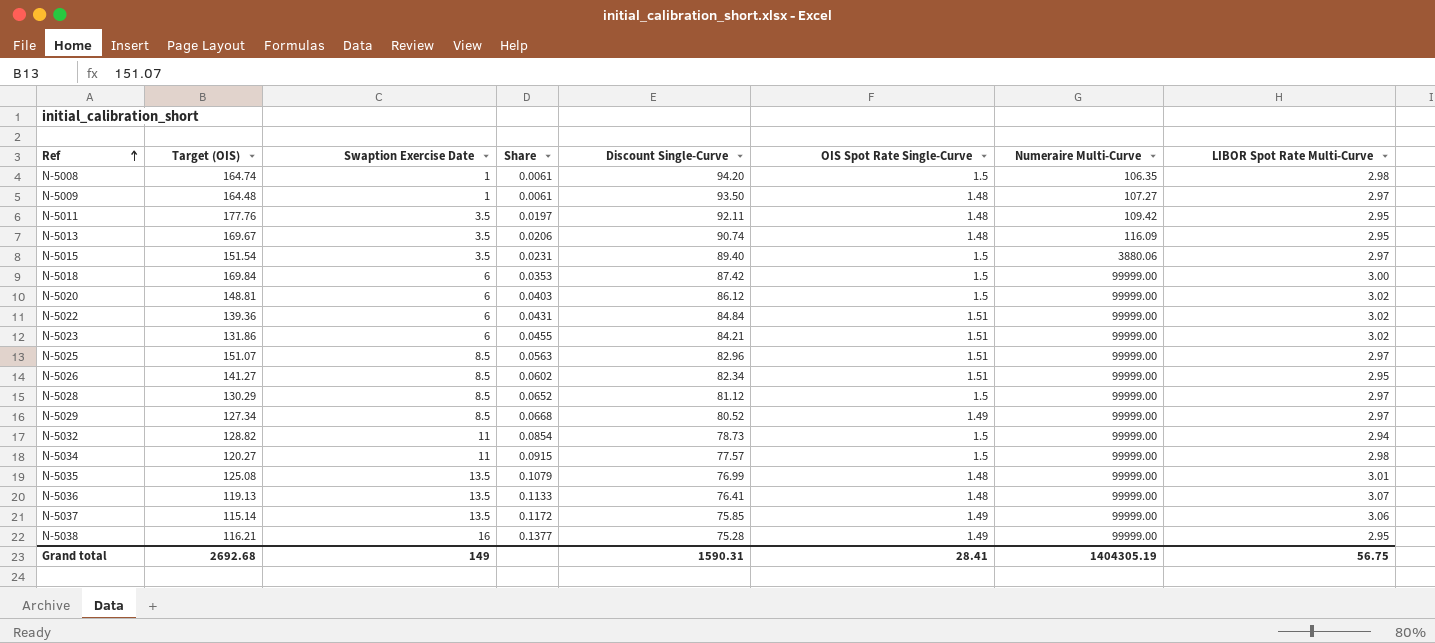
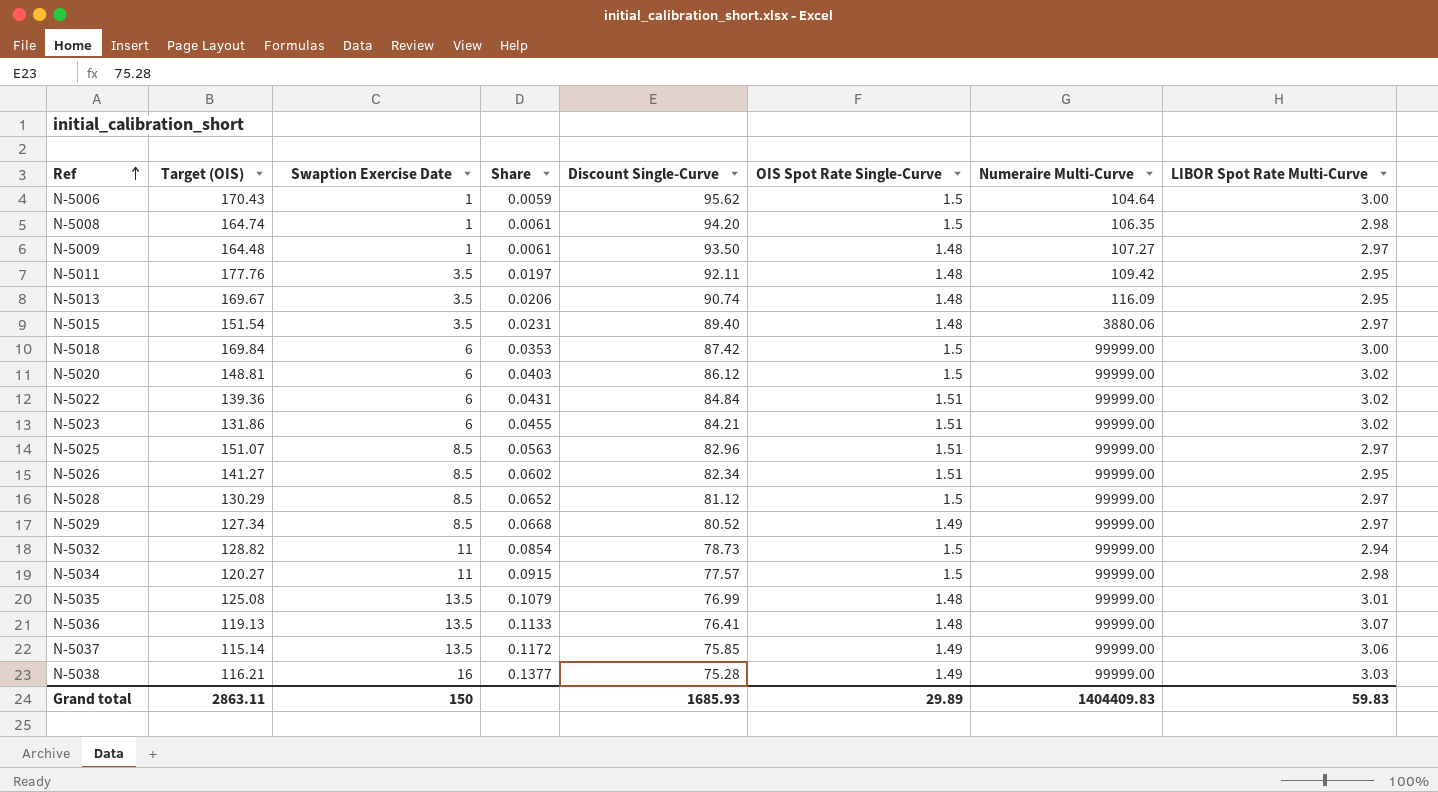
row N-5006: none -> 170.43 | 1 | 0.0059 | 95.62 | 1.5 | 104.64 | 3.00
N-5015 | OIS Spot Rate Single-Curve: 1.5 -> 1.48
N-5038 | LIBOR Spot Rate Multi-Curve: 2.95 -> 3.03
Grand total | Target (OIS): 2692.68 -> 2863.11
Grand total | Swaption Exercise Date: 149 -> 150
Grand total | Discount Single-Curve: 1590.31 -> 1685.93
Grand total | OIS Spot Rate Single-Curve: 28.41 -> 29.89
Grand total | Numeraire Multi-Curve: 1404305.19 -> 1404409.83
Grand total | LIBOR Spot Rate Multi-Curve: 56.75 -> 59.83

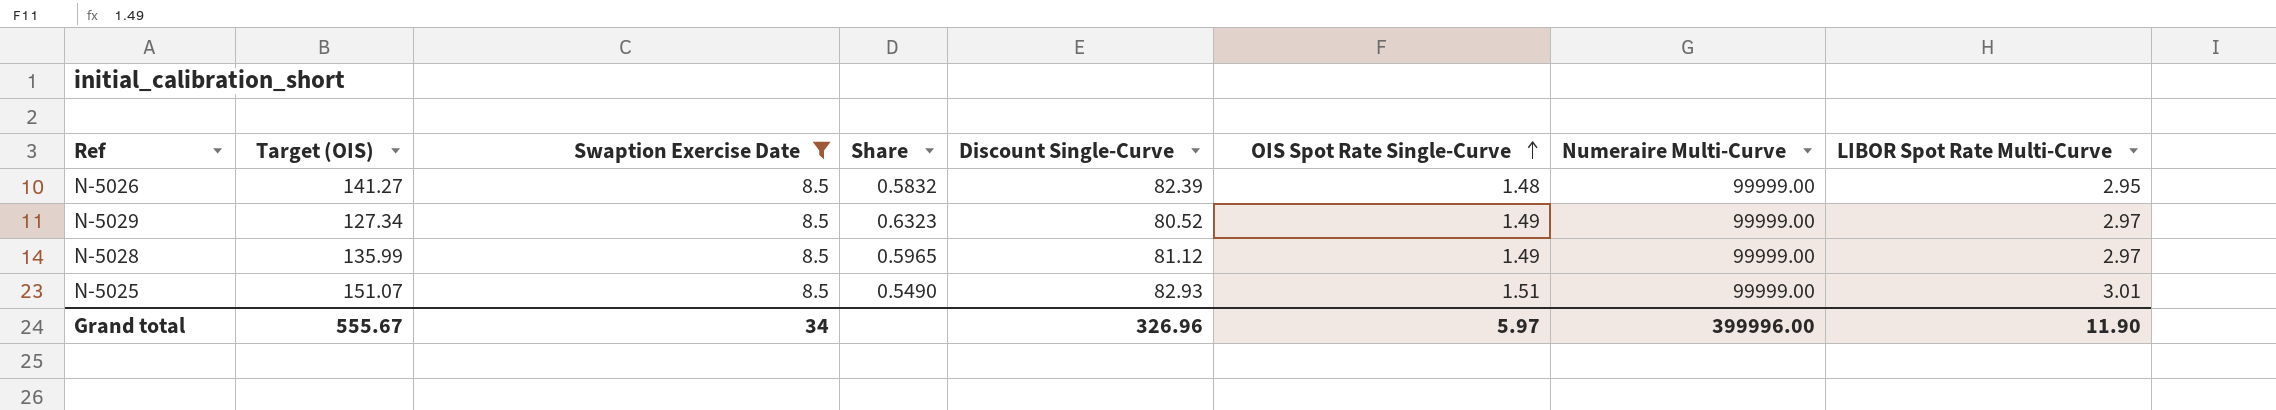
filter: none -> Swaption Exercise Date = 8.5
row order: Ref ascending -> OIS Spot Rate Single-Curve ascending
column Share | formula: [Swaption Exercise Date] / [Target (OIS)] -> [Discount Single-Curve] / [Target (OIS)]
N-5026 | Discount Single-Curve: 82.34 -> 82.39
N-5026 | OIS Spot Rate Single-Curve: 1.51 -> 1.48
N-5028 | Target (OIS): 130.29 -> 135.99
N-5028 | OIS Spot Rate Single-Curve: 1.5 -> 1.49
N-5025 | Discount Single-Curve: 82.96 -> 82.93
N-5025 | LIBOR Spot Rate Multi-Curve: 2.97 -> 3.01
Grand total | Target (OIS): 2863.11 -> 555.67
Grand total | Swaption Exercise Date: 150 -> 34
Grand total | Discount Single-Curve: 1685.93 -> 326.96
Grand total | OIS Spot Rate Single-Curve: 29.89 -> 5.97
Grand total | Numeraire Multi-Curve: 1404409.83 -> 399996.00
Grand total | LIBOR Spot Rate Multi-Curve: 59.83 -> 11.90

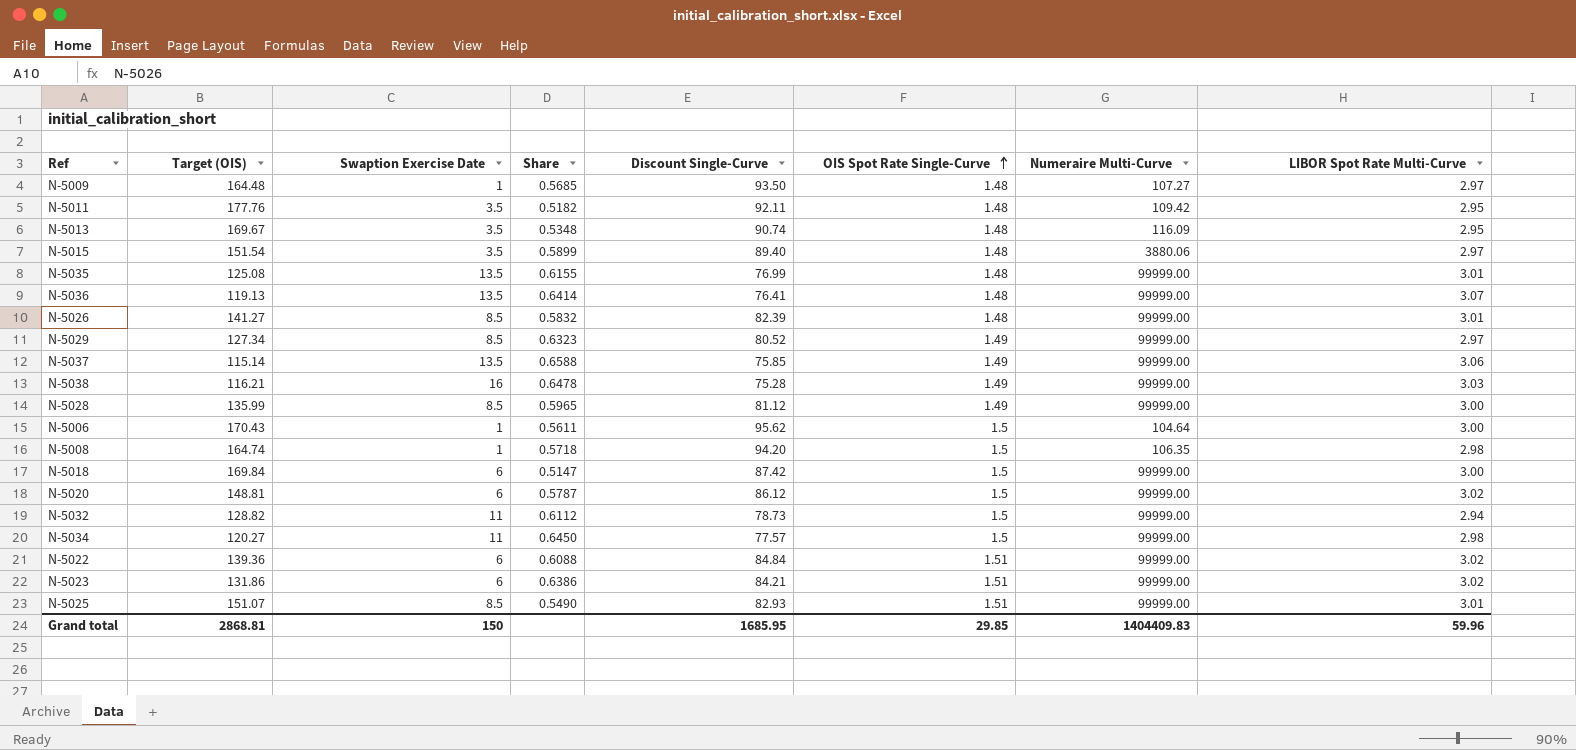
filter: Swaption Exercise Date = 8.5 -> none
N-5026 | LIBOR Spot Rate Multi-Curve: 2.95 -> 3.01
N-5028 | LIBOR Spot Rate Multi-Curve: 2.97 -> 3.00
Grand total | Target (OIS): 555.67 -> 2868.81
Grand total | Swaption Exercise Date: 34 -> 150
Grand total | Discount Single-Curve: 326.96 -> 1685.95
Grand total | OIS Spot Rate Single-Curve: 5.97 -> 29.85
Grand total | Numeraire Multi-Curve: 399996.00 -> 1404409.83
Grand total | LIBOR Spot Rate Multi-Curve: 11.90 -> 59.96

